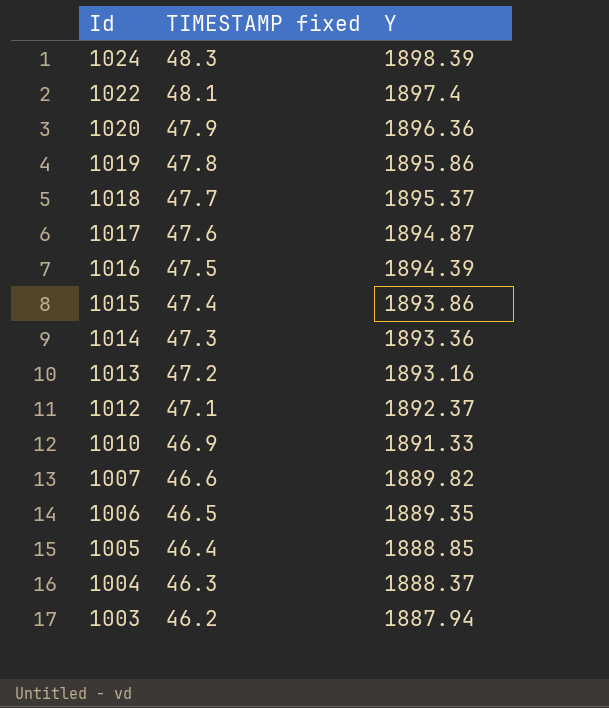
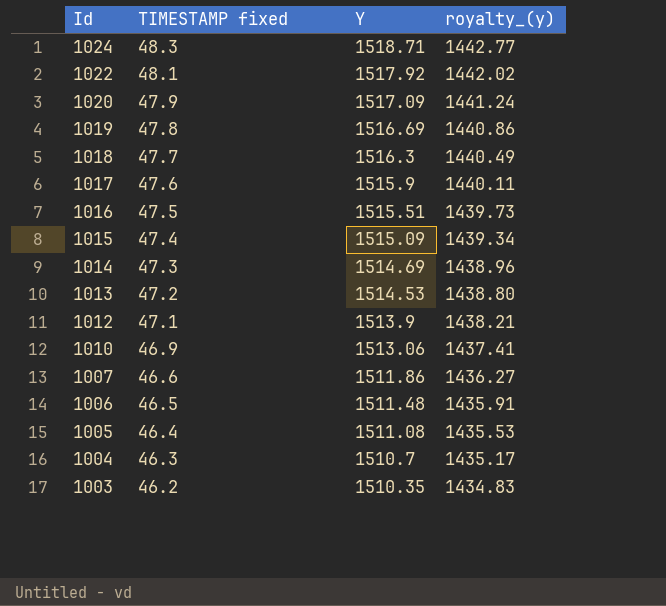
column royalty_(y) | formula: none -> [Y] * 0.95
1024 | Y: 1898.39 -> 1518.71
1022 | Y: 1897.4 -> 1517.92
1020 | Y: 1896.36 -> 1517.09
1019 | Y: 1895.86 -> 1516.69
1018 | Y: 1895.37 -> 1516.3
1017 | Y: 1894.87 -> 1515.9
1016 | Y: 1894.39 -> 1515.51
1015 | Y: 1893.86 -> 1515.09
1014 | Y: 1893.36 -> 1514.69
1013 | Y: 1893.16 -> 1514.53
1012 | Y: 1892.37 -> 1513.9
1010 | Y: 1891.33 -> 1513.06
1007 | Y: 1889.82 -> 1511.86
1006 | Y: 1889.35 -> 1511.48
1005 | Y: 1888.85 -> 1511.08
1004 | Y: 1888.37 -> 1510.7
1003 | Y: 1887.94 -> 1510.35

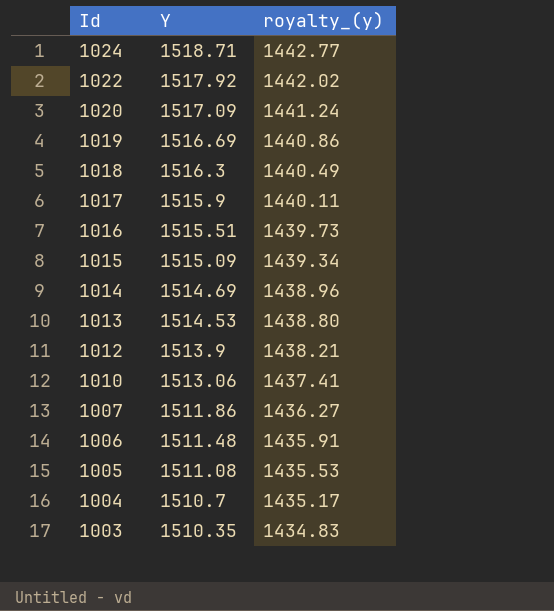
column TIMESTAMP fixed | position: 2 -> none

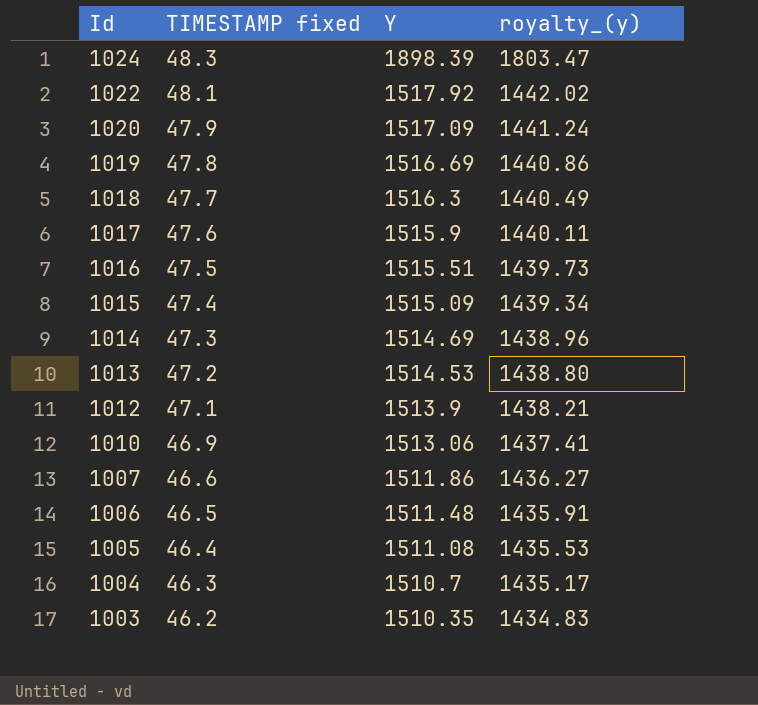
column TIMESTAMP fixed | position: none -> 2
1024 | Y: 1518.71 -> 1898.39
1024 | royalty_(y): 1442.77 -> 1803.47

